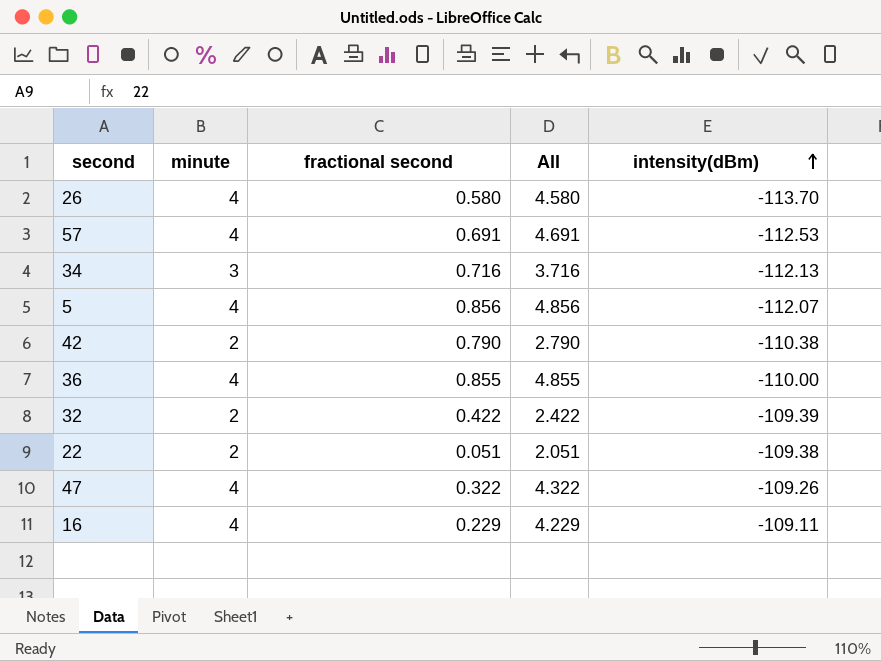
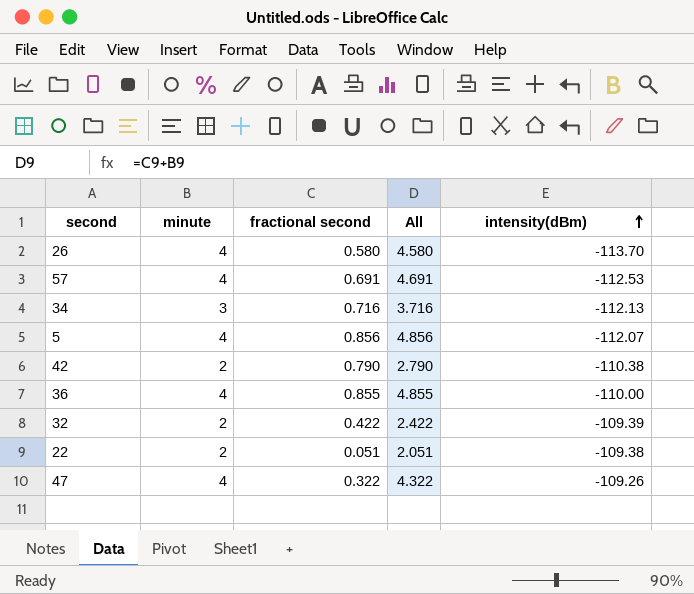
row 16: 4 | 0.229 | 4.229 | -109.11 -> none

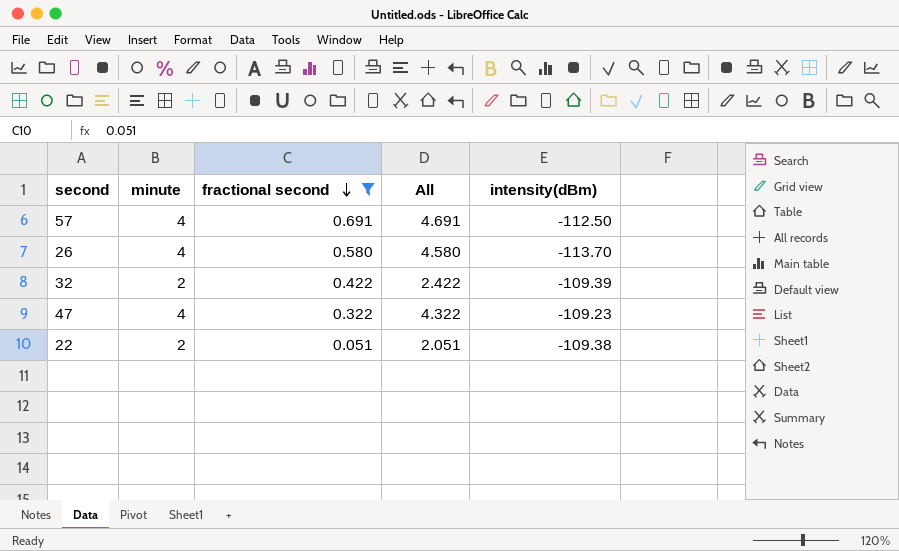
filter: none -> fractional second <= 0.691
row order: intensity(dBm) ascending -> fractional second descending
57 | intensity(dBm): -112.53 -> -112.50
47 | intensity(dBm): -109.26 -> -109.23

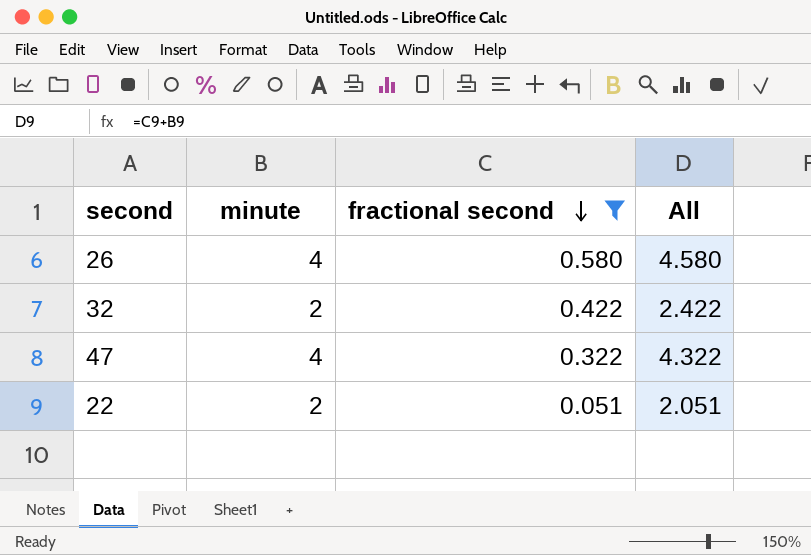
column intensity(dBm) | position: 5 -> none
row 57: 4 | 0.691 | 4.691 | -112.50 -> none

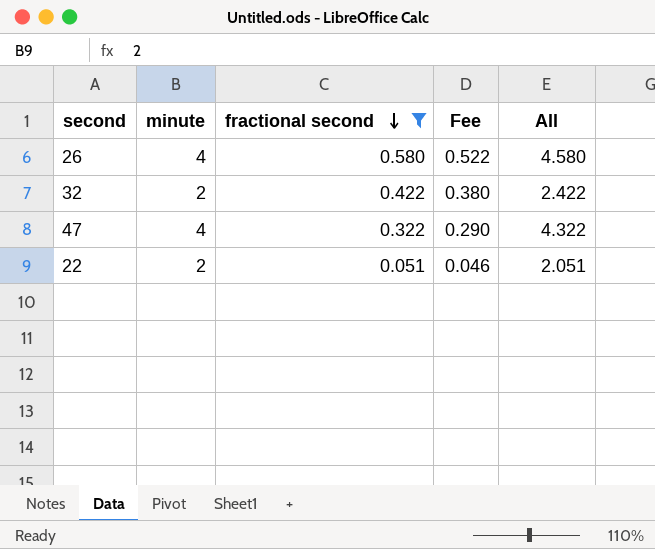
column Fee | formula: none -> [fractional second] * 0.9

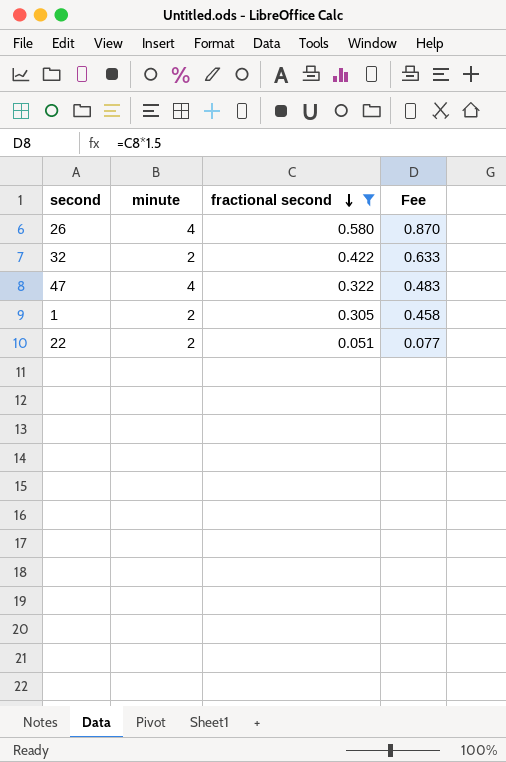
column All | formula: [minute] + [fractional second] -> none
column Fee | formula: [fractional second] * 0.9 -> [fractional second] * 1.5
row 1: none -> 2 | 0.305 | 0.458

